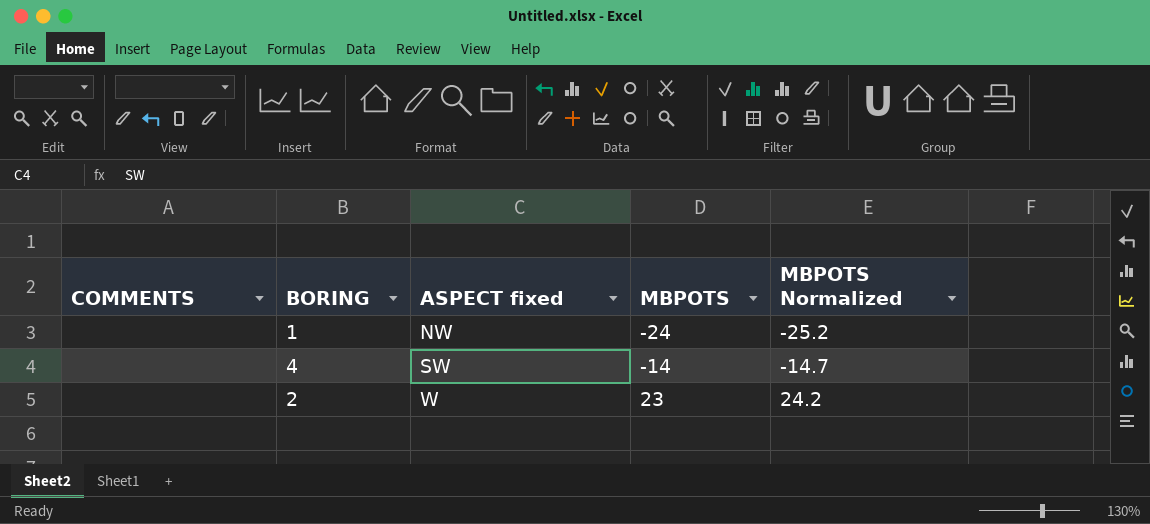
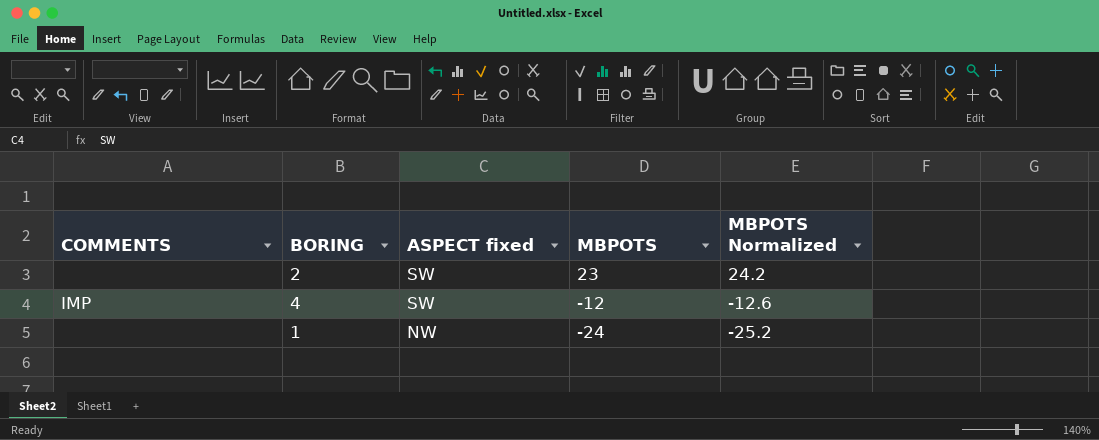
row order: ASPECT fixed ascending -> ASPECT fixed descending
2 | ASPECT fixed: W -> SW
4 | COMMENTS: none -> IMP
4 | MBPOTS: -14 -> -12
4 | MBPOTS Normalized: -14.7 -> -12.6

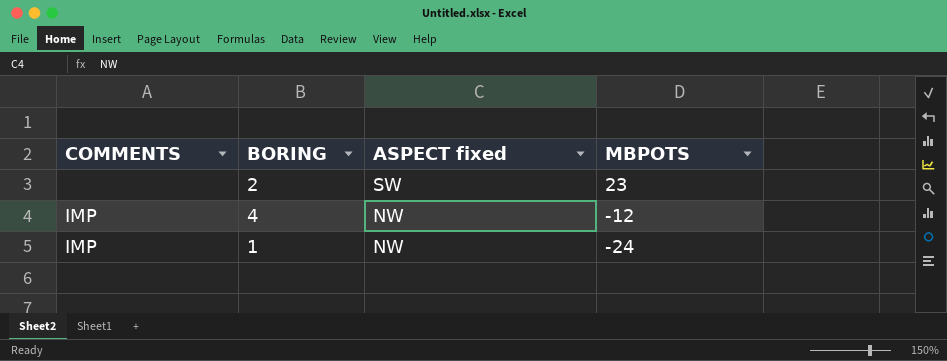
column MBPOTS Normalized | formula: [MBPOTS] * 1.05 -> none
4 | ASPECT fixed: SW -> NW
1 | COMMENTS: none -> IMP

